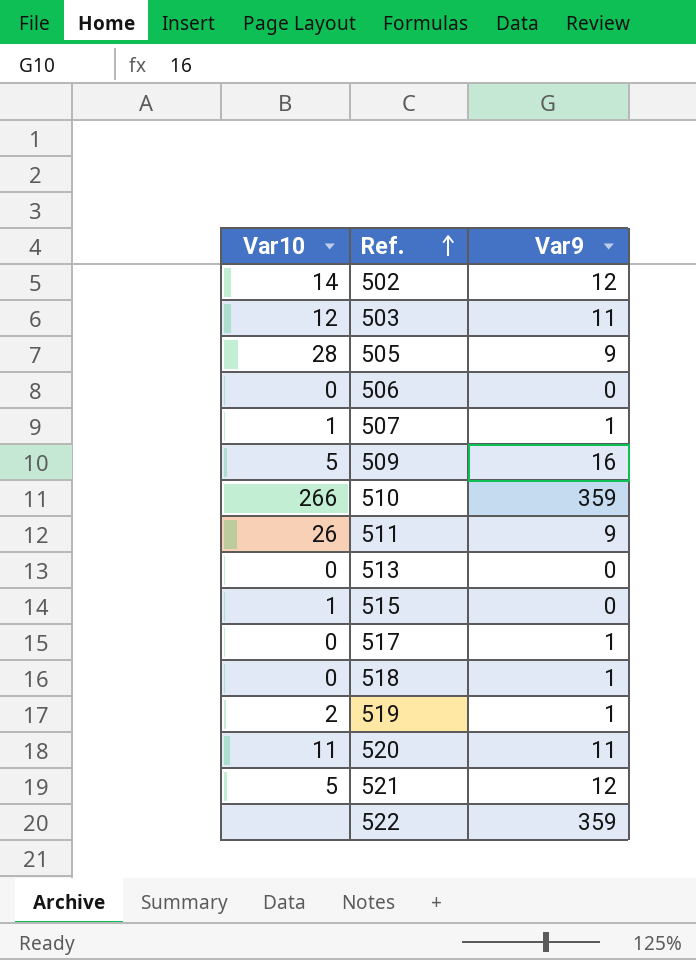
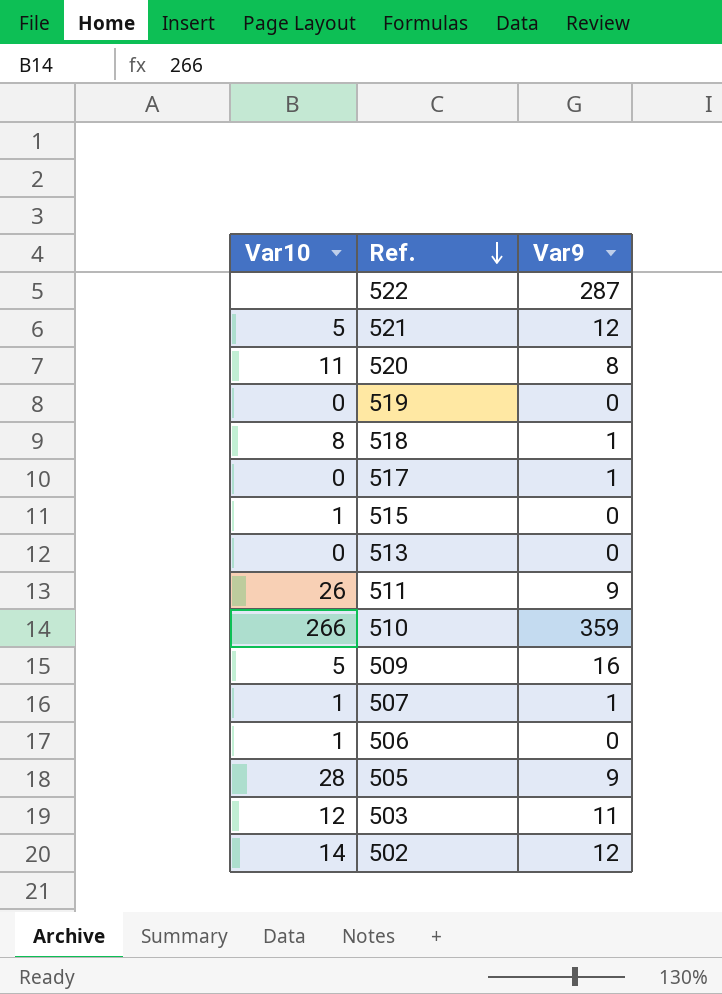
row order: Ref. ascending -> Ref. descending
522 | Var9: 359 -> 287
520 | Var9: 11 -> 8
519 | Var10: 2 -> 0
519 | Var9: 1 -> 0
518 | Var10: 0 -> 8
506 | Var10: 0 -> 1

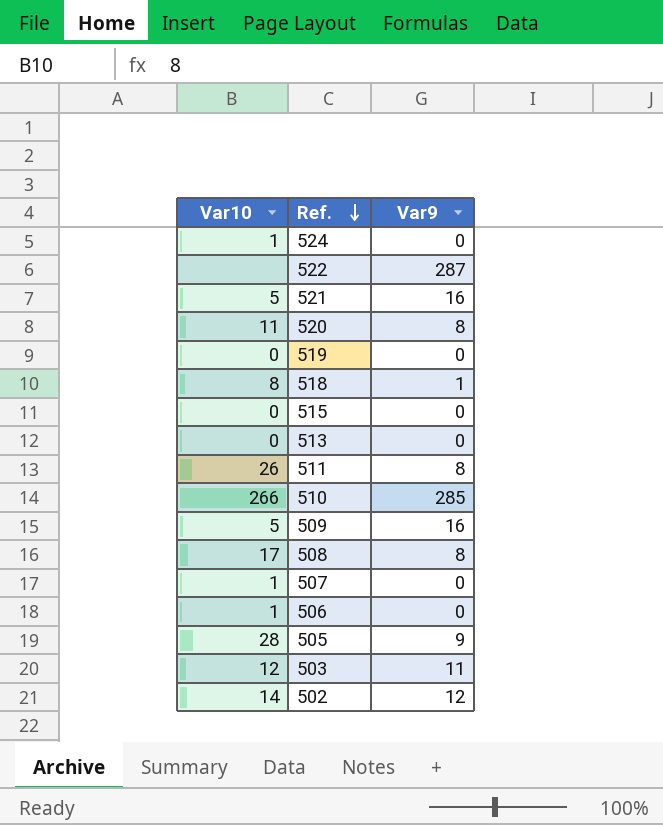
row 517: 0 | 1 -> none
row 524: none -> 1 | 0
521 | Var9: 12 -> 16
515 | Var10: 1 -> 0
511 | Var9: 9 -> 8
510 | Var9: 359 -> 285
row 508: none -> 17 | 8
507 | Var9: 1 -> 0

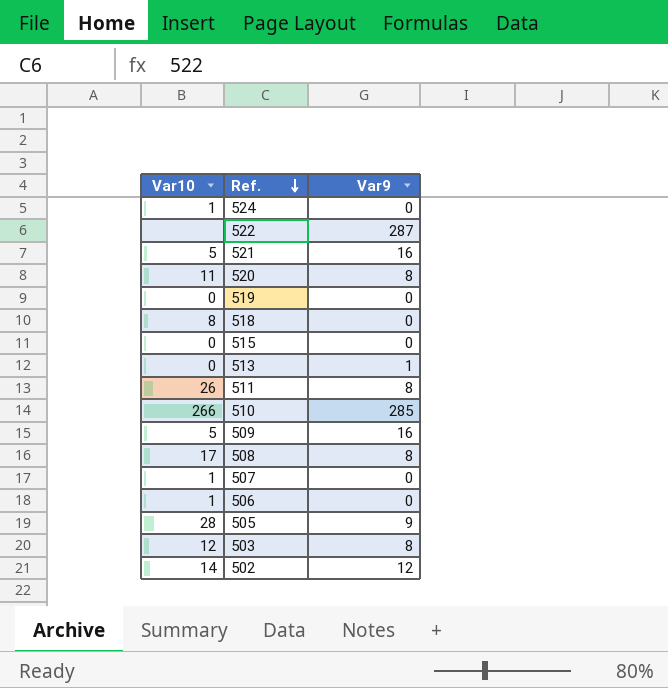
518 | Var9: 1 -> 0
513 | Var9: 0 -> 1
503 | Var9: 11 -> 8

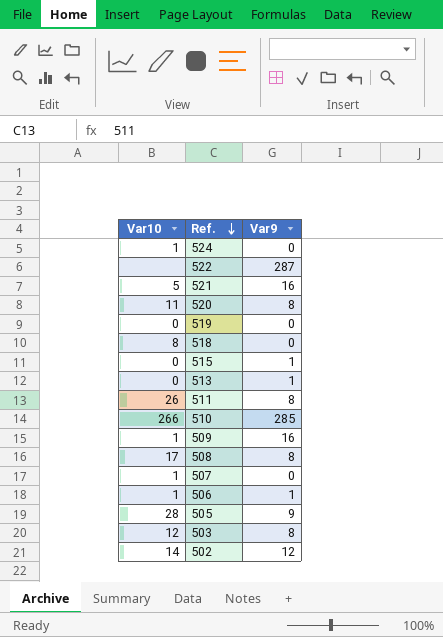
515 | Var9: 0 -> 1
509 | Var10: 5 -> 1
506 | Var9: 0 -> 1

